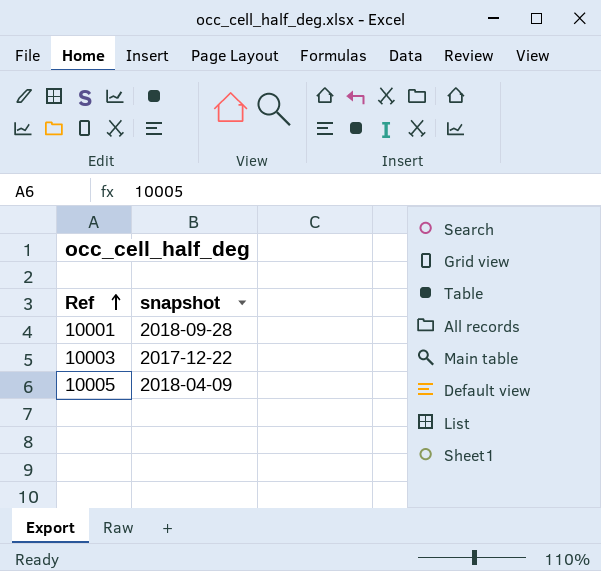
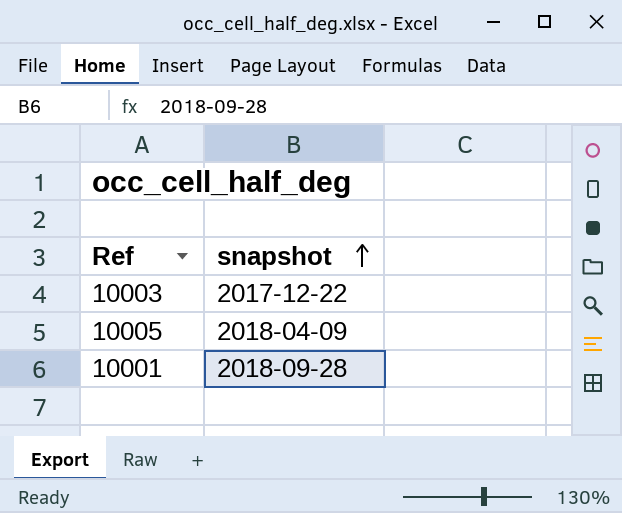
row order: Ref ascending -> snapshot ascending

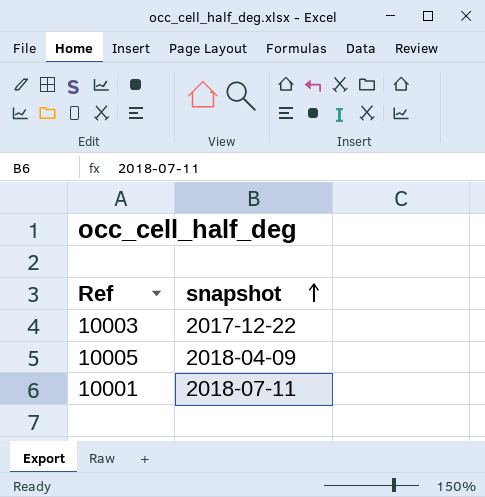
10001 | snapshot: 2018-09-28 -> 2018-07-11

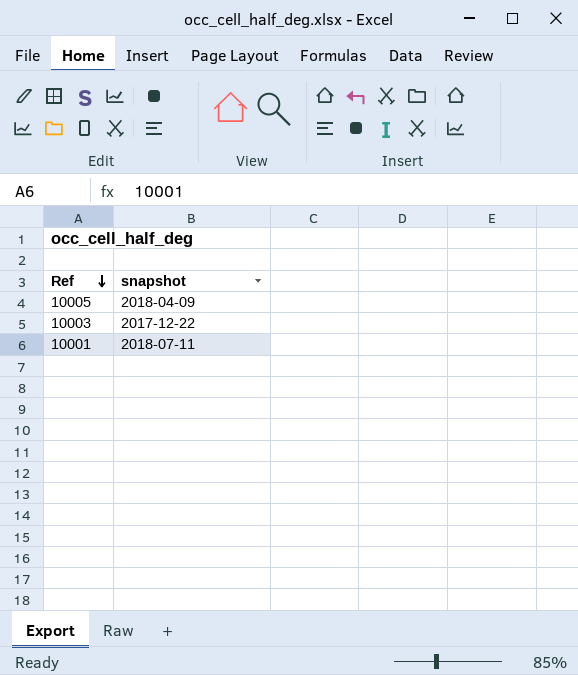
row order: snapshot ascending -> Ref descending

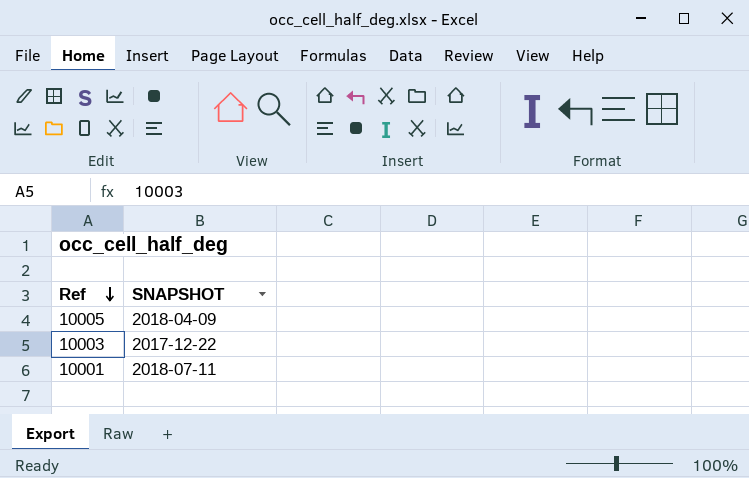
column name: snapshot -> SNAPSHOT

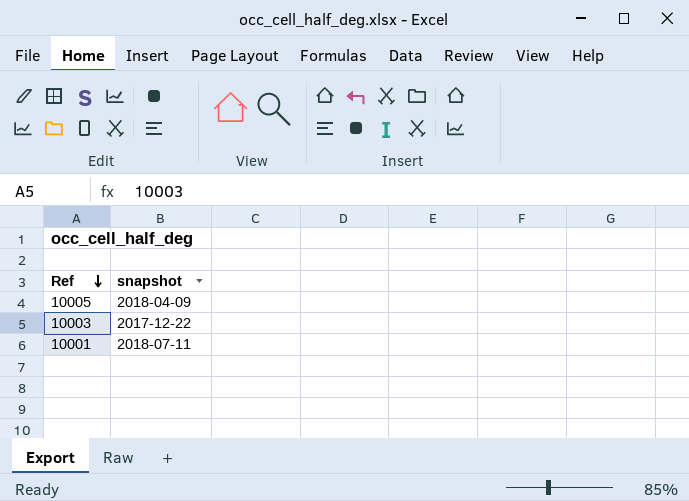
column name: SNAPSHOT -> snapshot

